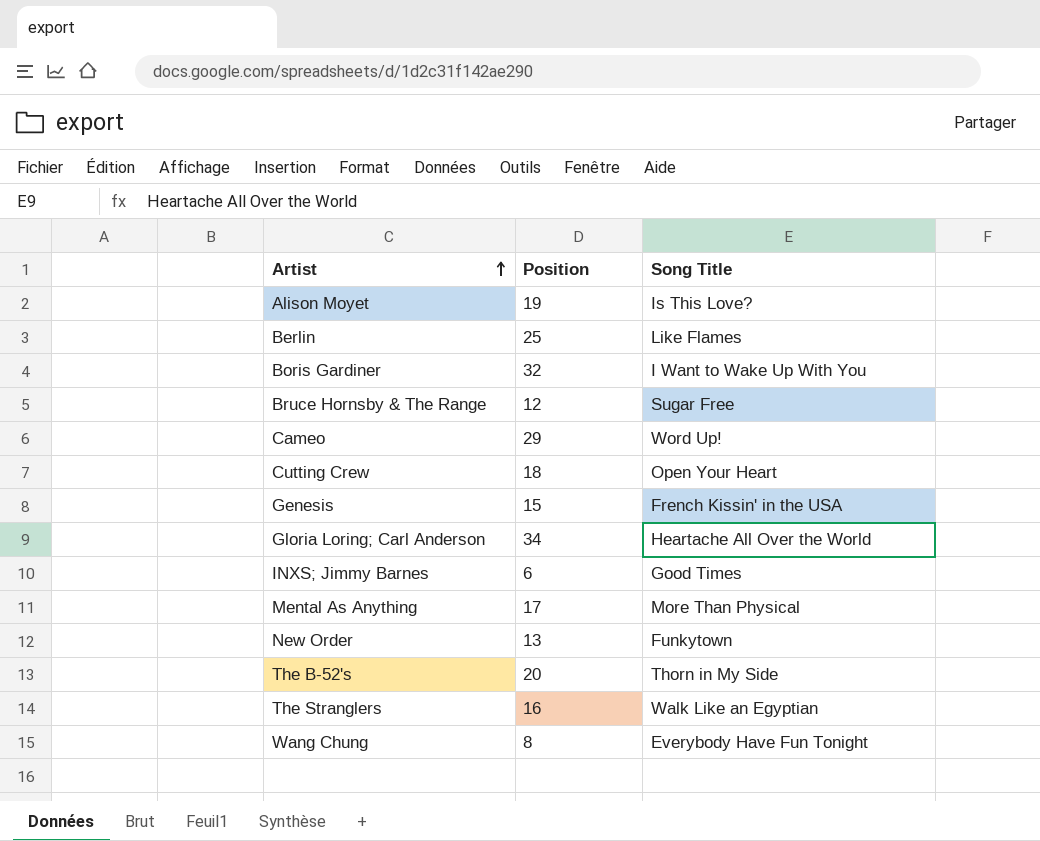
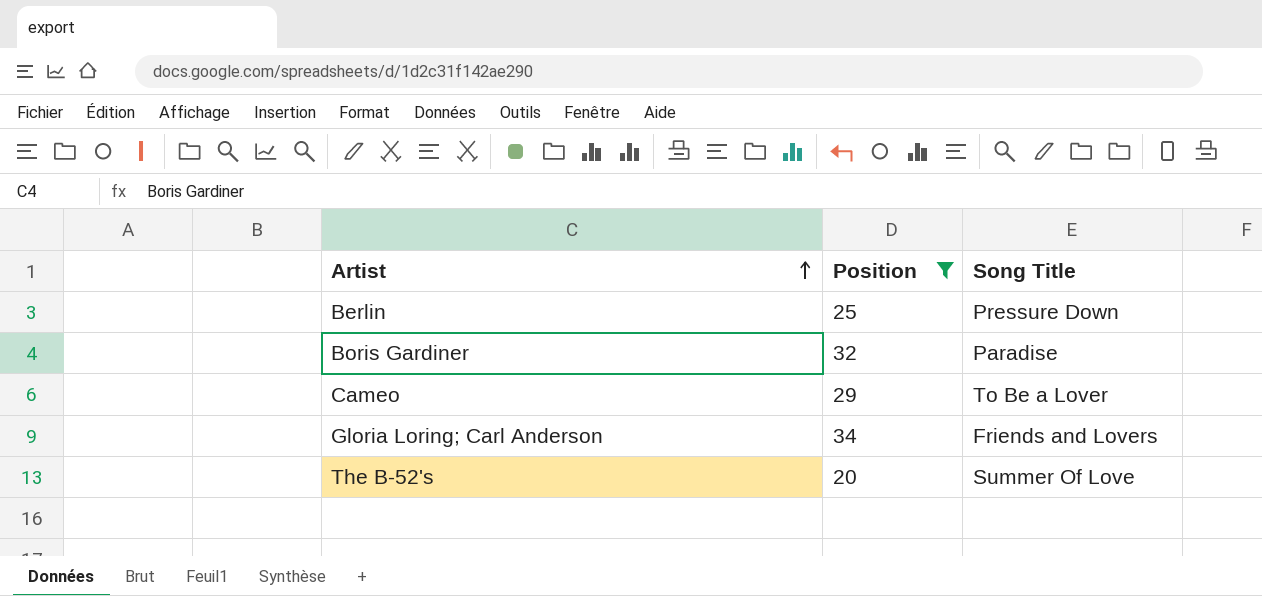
filter: none -> Position >= 20
Berlin | Song Title: Like Flames -> Pressure Down
Boris Gardiner | Song Title: I Want to Wake Up With You -> Paradise
Cameo | Song Title: Word Up! -> To Be a Lover
Gloria Loring; Carl Anderson | Song Title: Heartache All Over the World -> Friends and Lovers
The B-52's | Song Title: Thorn in My Side -> Summer Of Love

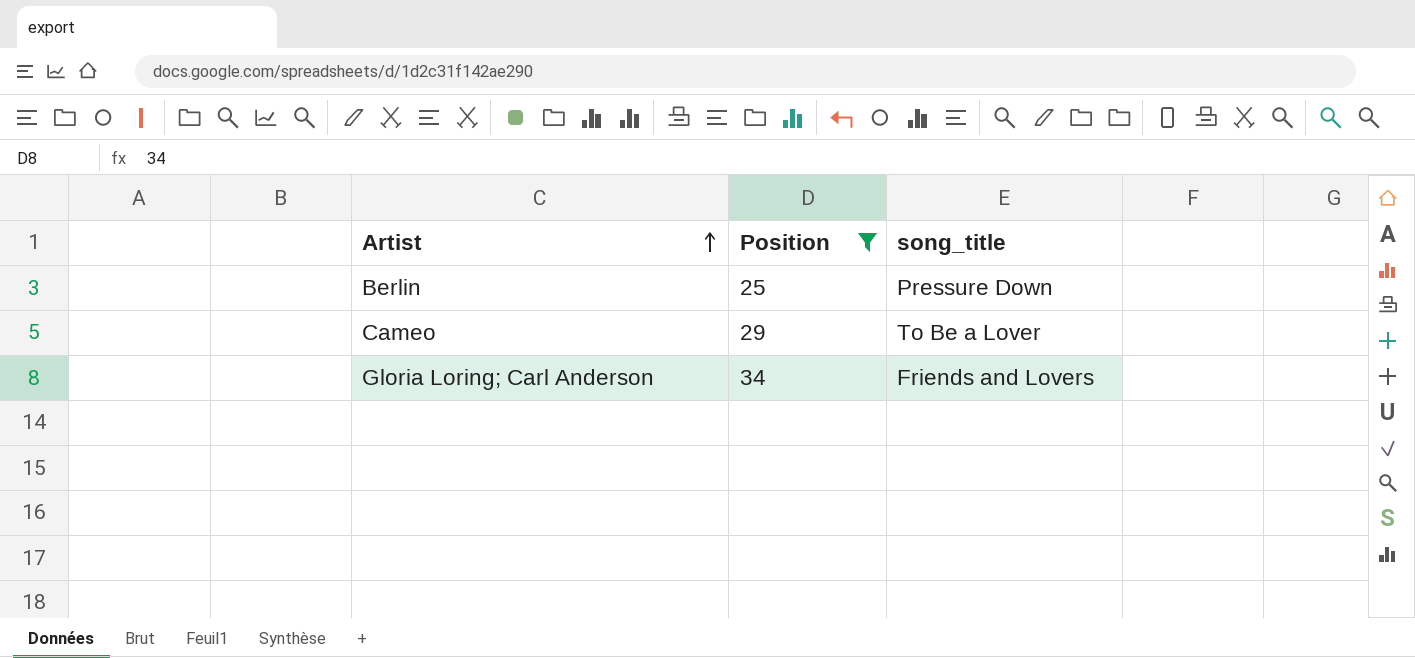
column name: Song Title -> song_title
row Boris Gardiner: 32 | Paradise -> none
row The B-52's: 20 | Summer Of Love -> none

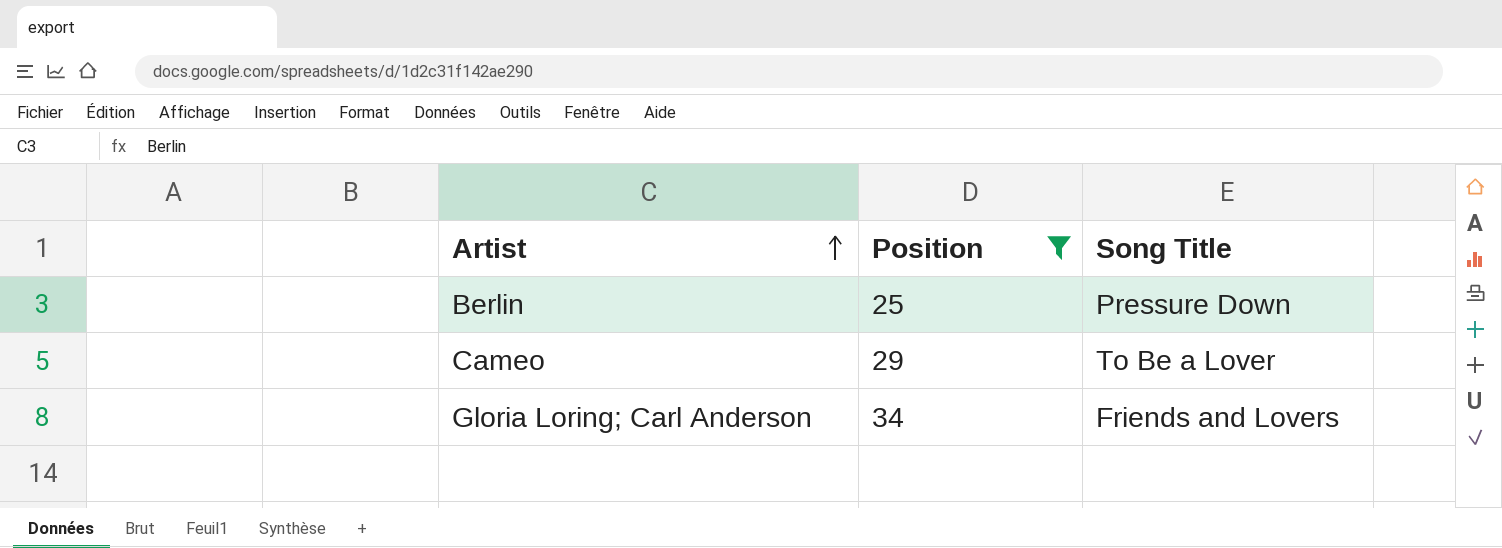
column name: song_title -> Song Title

